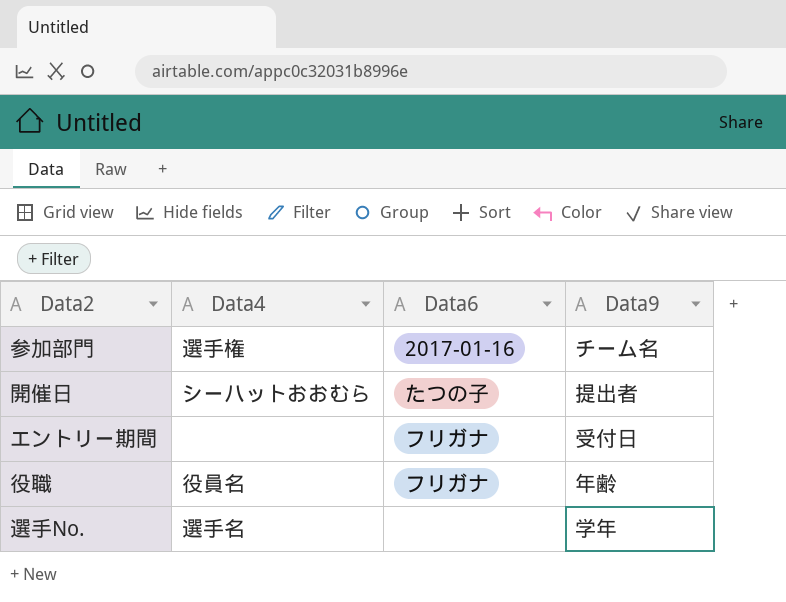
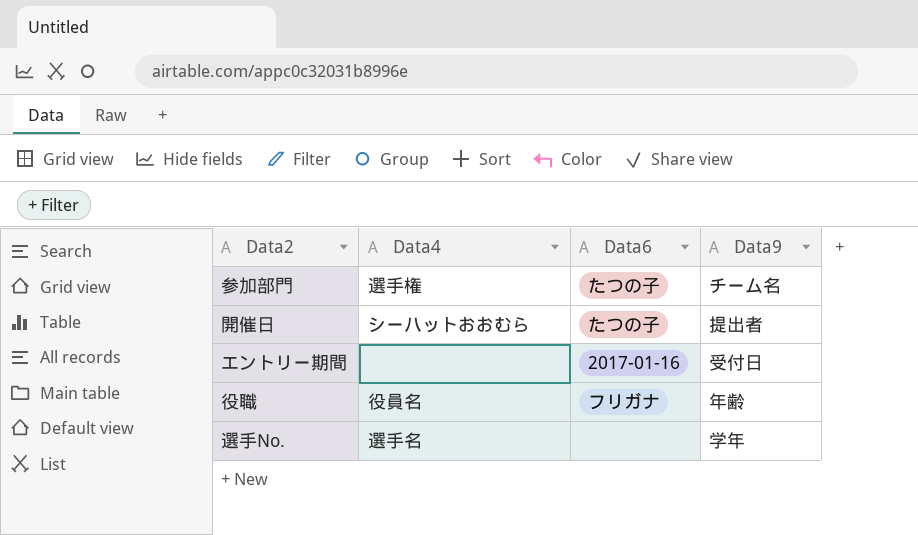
参加部門 | Data6: 2017-01-16 -> たつの子
エントリー期間 | Data6: フリガナ -> 2017-01-16

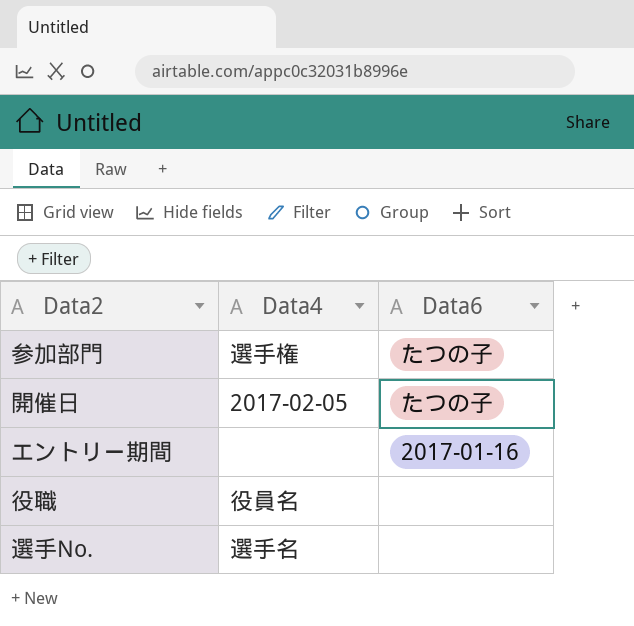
column Data9 | position: 4 -> none
開催日 | Data4: シーハットおおむら -> 2017-02-05
役職 | Data6: フリガナ -> none

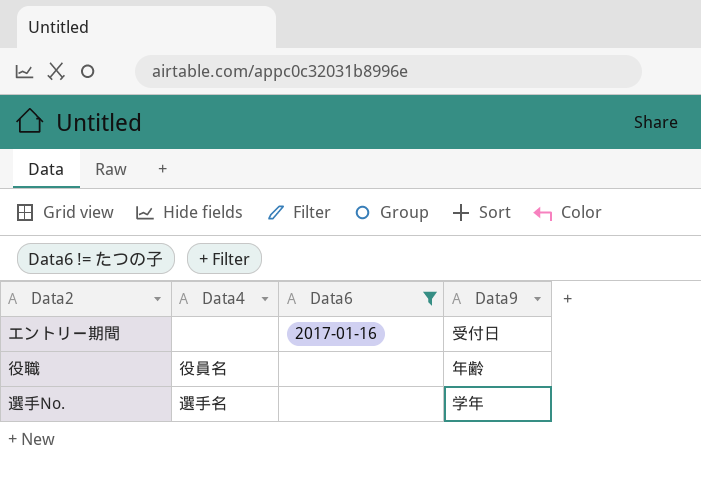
filter: none -> Data6 != たつの子
column Data9 | position: none -> 4

